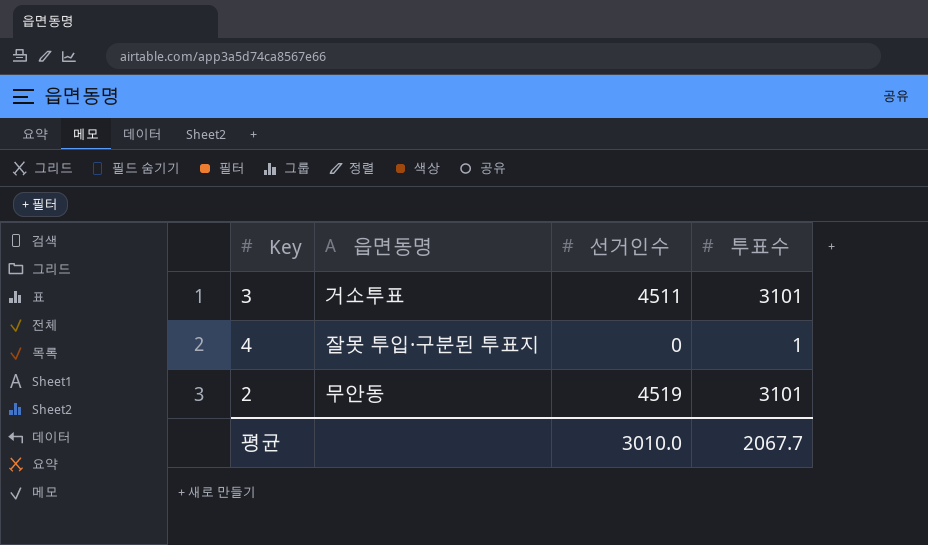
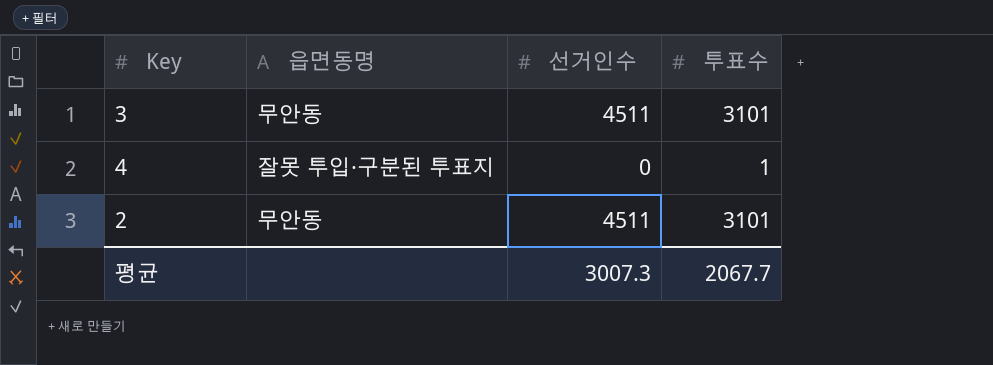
3 | 읍면동명: 거소투표 -> 무안동
2 | 선거인수: 4519 -> 4511
평균 | 선거인수: 3010.0 -> 3007.3

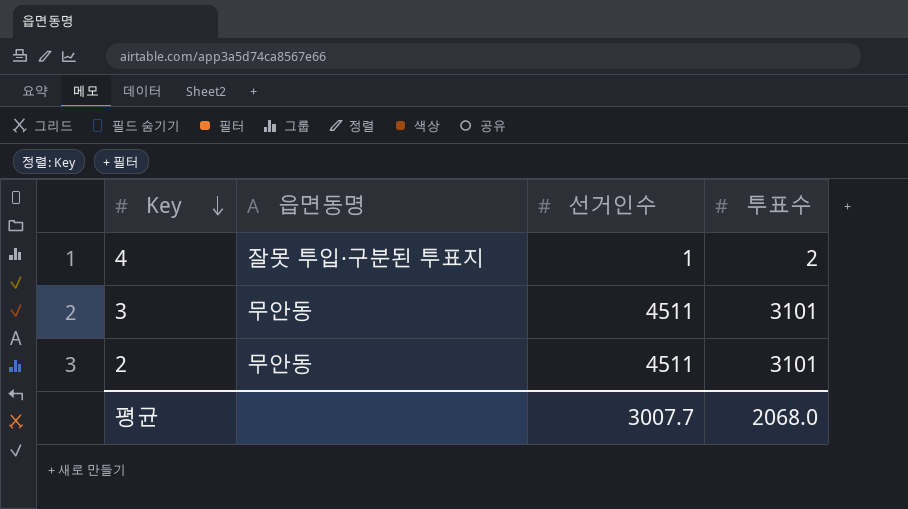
row order: none -> Key descending
4 | 선거인수: 0 -> 1
4 | 투표수: 1 -> 2
평균 | 선거인수: 3007.3 -> 3007.7
평균 | 투표수: 2067.7 -> 2068.0

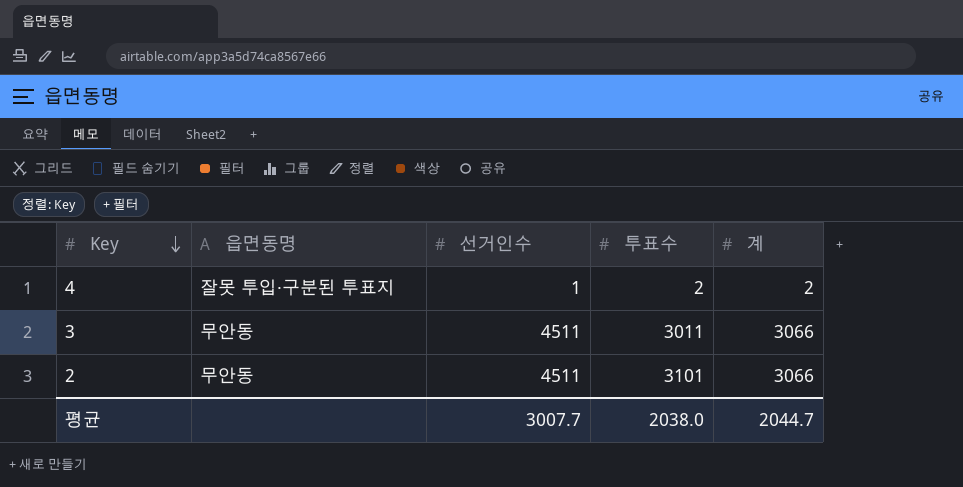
column 계 | position: none -> 5
3 | 투표수: 3101 -> 3011
평균 | 투표수: 2068.0 -> 2038.0

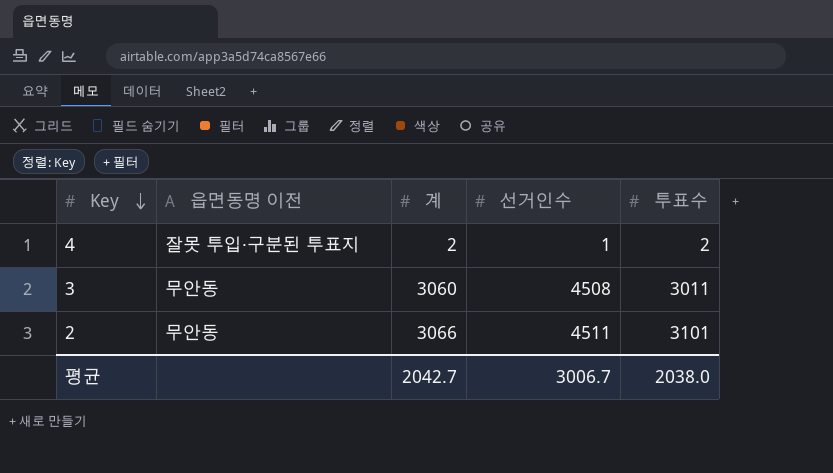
column name: 읍면동명 -> 읍면동명 이전
column 계 | position: 5 -> 3
3 | 계: 3066 -> 3060
3 | 선거인수: 4511 -> 4508
평균 | 계: 2044.7 -> 2042.7
평균 | 선거인수: 3007.7 -> 3006.7

